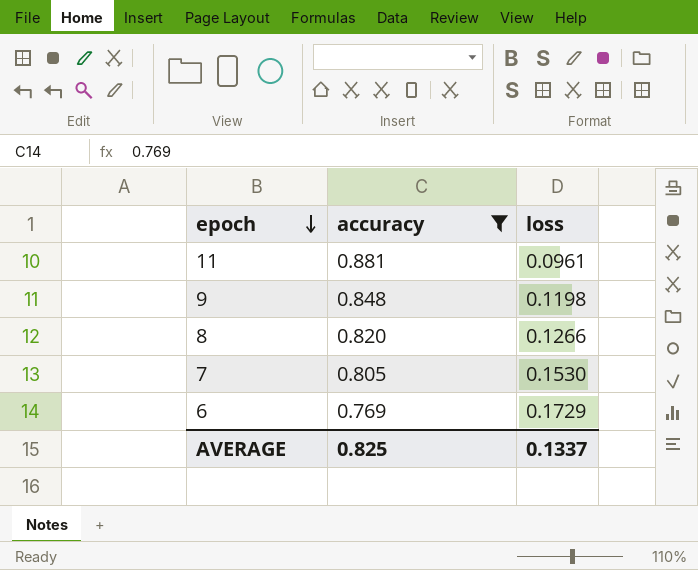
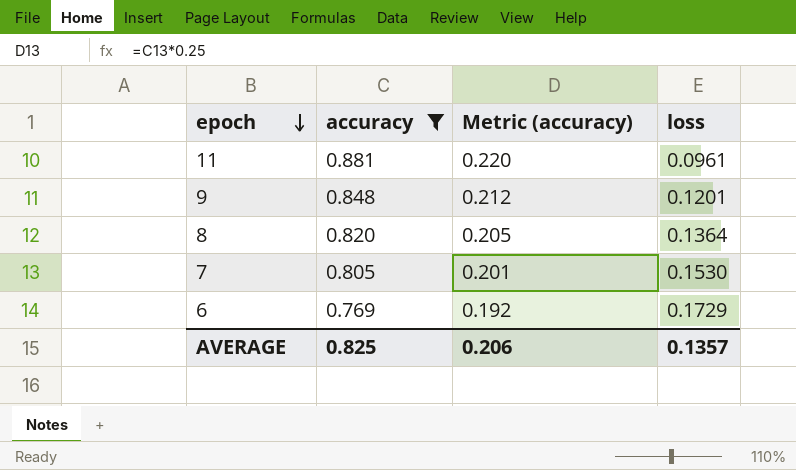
column Metric (accuracy) | formula: none -> [accuracy] * 0.25
9 | loss: 0.1198 -> 0.1201
8 | loss: 0.1266 -> 0.1364
AVERAGE | loss: 0.1337 -> 0.1357

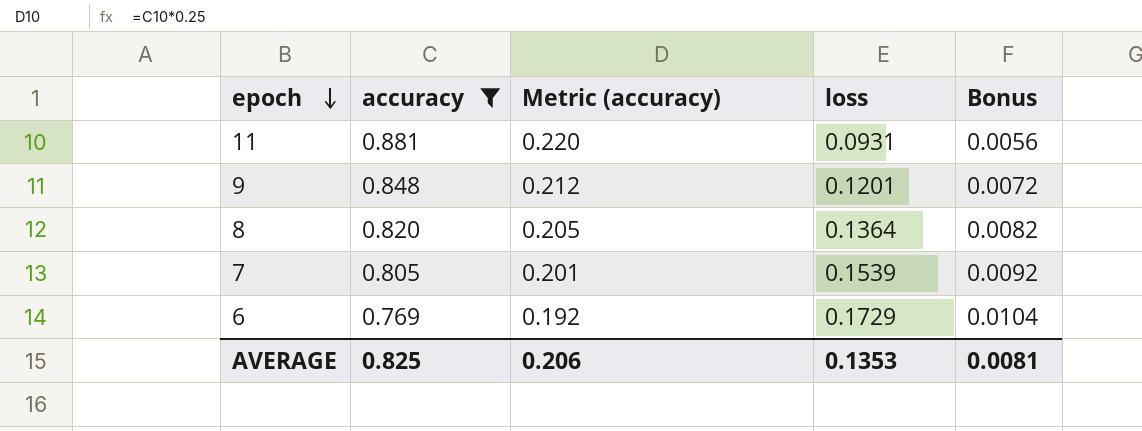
column Bonus | formula: none -> [loss] * 0.06
11 | loss: 0.0961 -> 0.0931
7 | loss: 0.1530 -> 0.1539
AVERAGE | loss: 0.1357 -> 0.1353

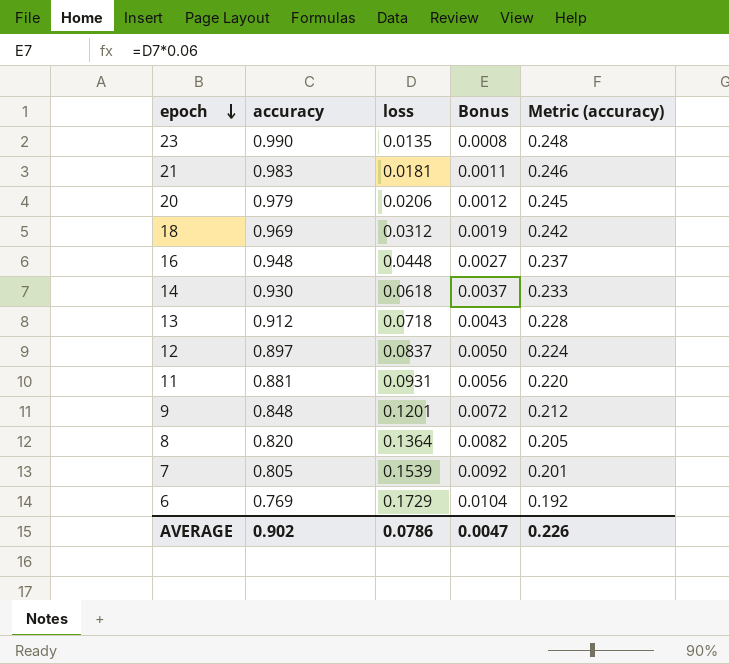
filter: accuracy <= 0.881 -> none
column Metric (accuracy) | position: 3 -> 5
AVERAGE | accuracy: 0.825 -> 0.902
AVERAGE | loss: 0.1353 -> 0.0786
AVERAGE | Bonus: 0.0081 -> 0.0047
AVERAGE | Metric (accuracy): 0.206 -> 0.226

